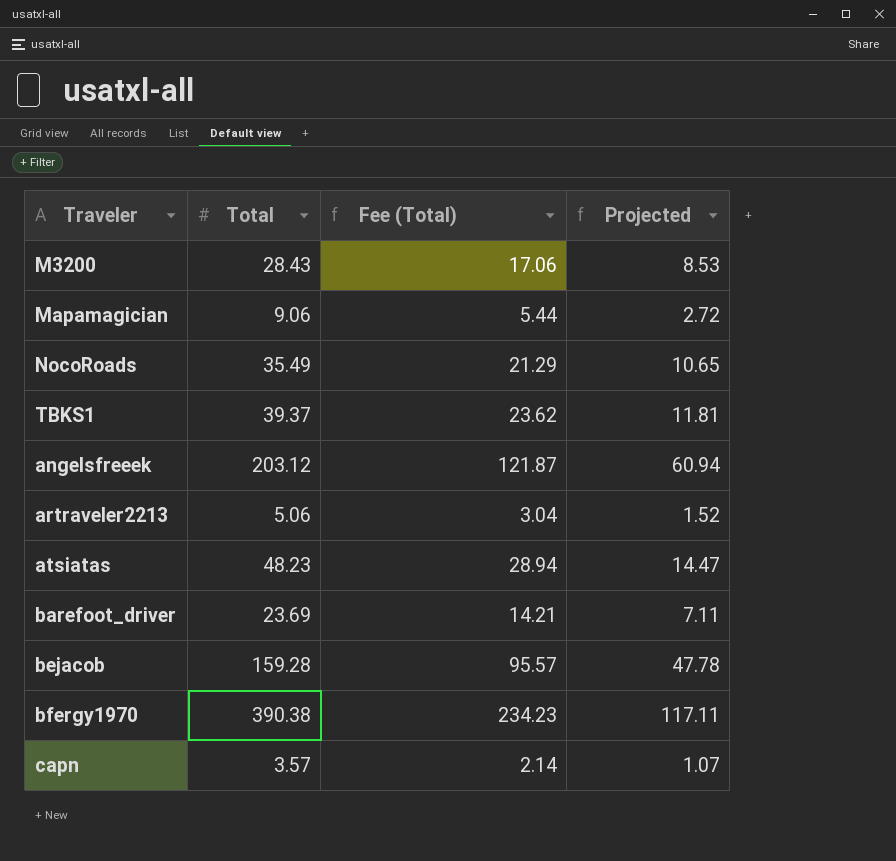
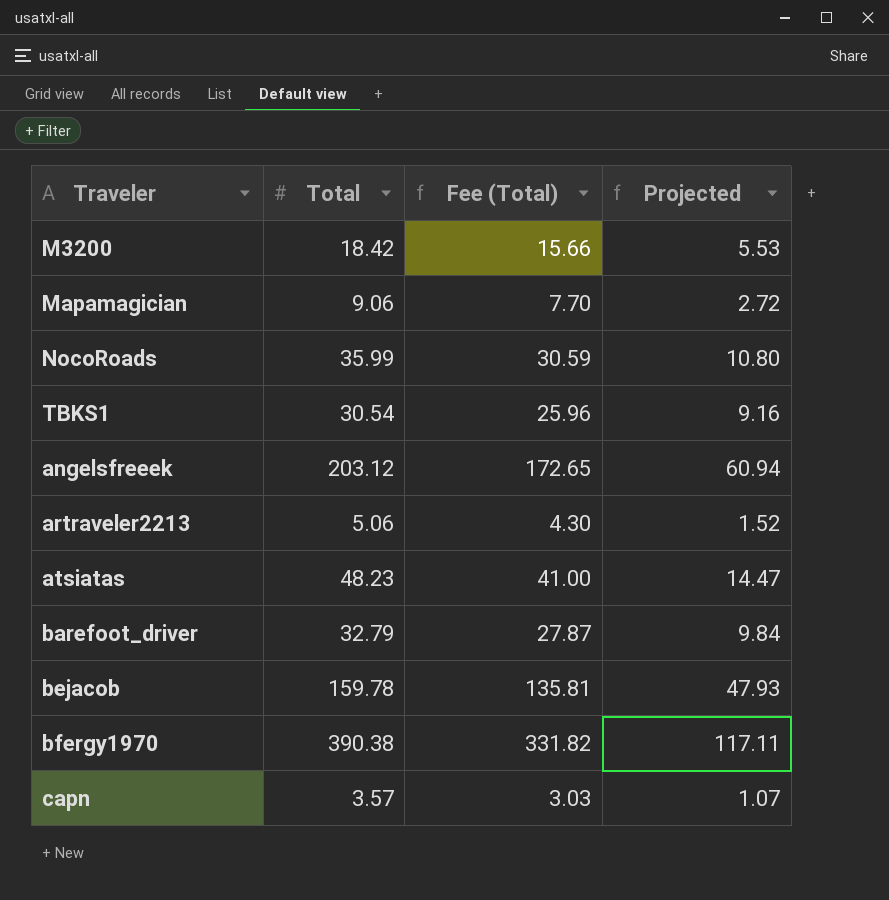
column Fee (Total) | formula: [Total] * 0.6 -> [Total] * 0.85
M3200 | Total: 28.43 -> 18.42
M3200 | Projected: 8.53 -> 5.53
NocoRoads | Total: 35.49 -> 35.99
NocoRoads | Projected: 10.65 -> 10.80
TBKS1 | Total: 39.37 -> 30.54
TBKS1 | Projected: 11.81 -> 9.16
barefoot_driver | Total: 23.69 -> 32.79
barefoot_driver | Projected: 7.11 -> 9.84
bejacob | Total: 159.28 -> 159.78
bejacob | Projected: 47.78 -> 47.93

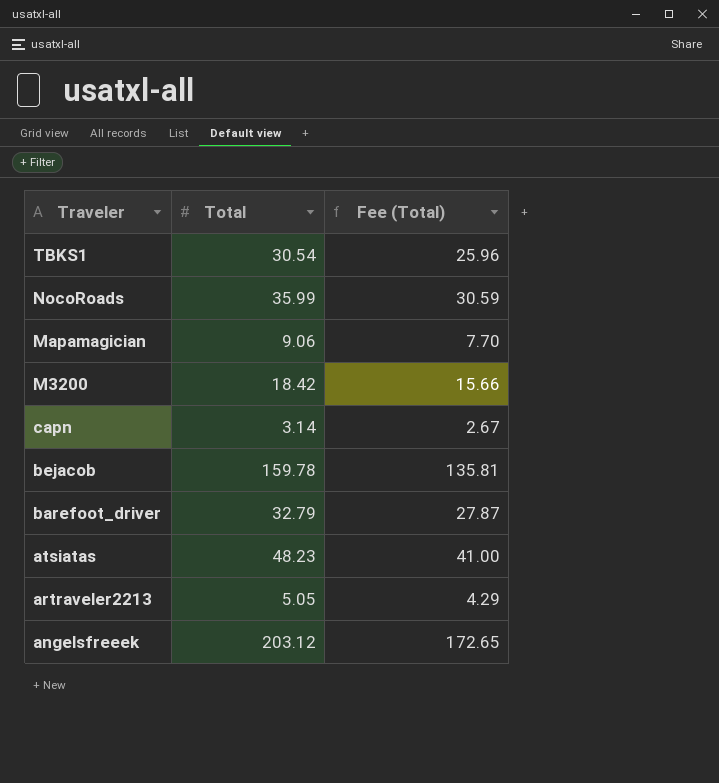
row order: none -> Traveler descending
column Projected | formula: [Total] * 0.3 -> none
row bfergy1970: 390.38 | 331.82 | 117.11 -> none
capn | Total: 3.57 -> 3.14
capn | Fee (Total): 3.03 -> 2.67
artraveler2213 | Total: 5.06 -> 5.05
artraveler2213 | Fee (Total): 4.30 -> 4.29

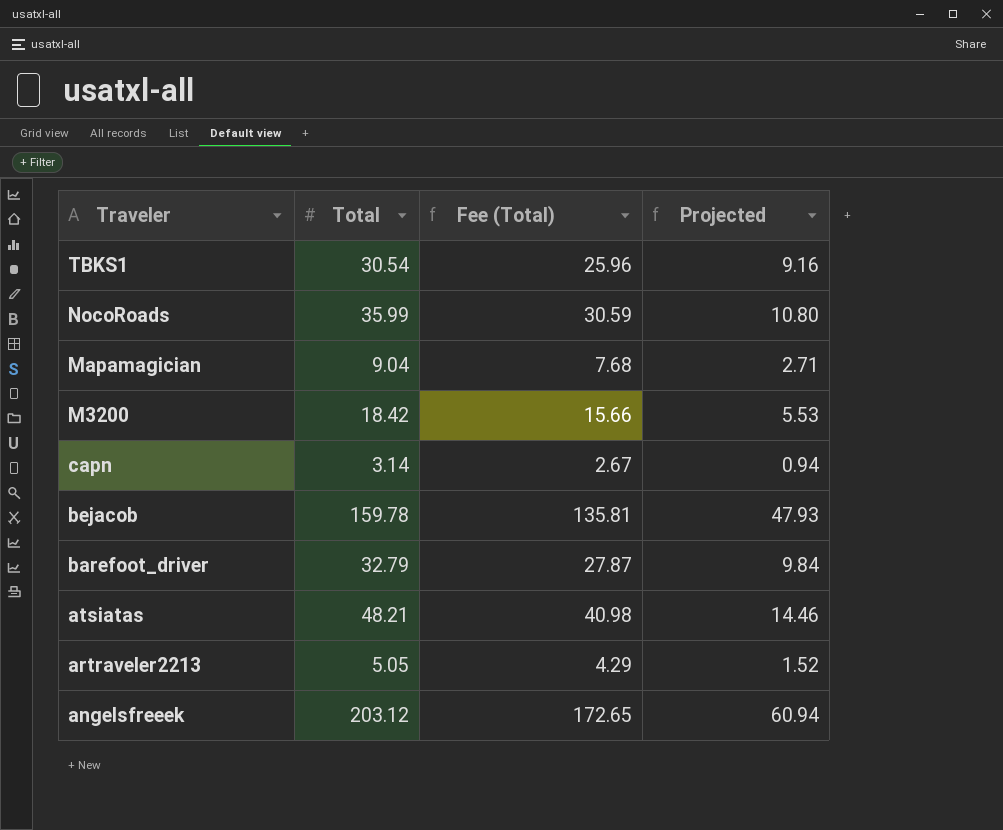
column Projected | formula: none -> [Total] * 0.3
Mapamagician | Total: 9.06 -> 9.04
Mapamagician | Fee (Total): 7.70 -> 7.68
atsiatas | Total: 48.23 -> 48.21
atsiatas | Fee (Total): 41.00 -> 40.98

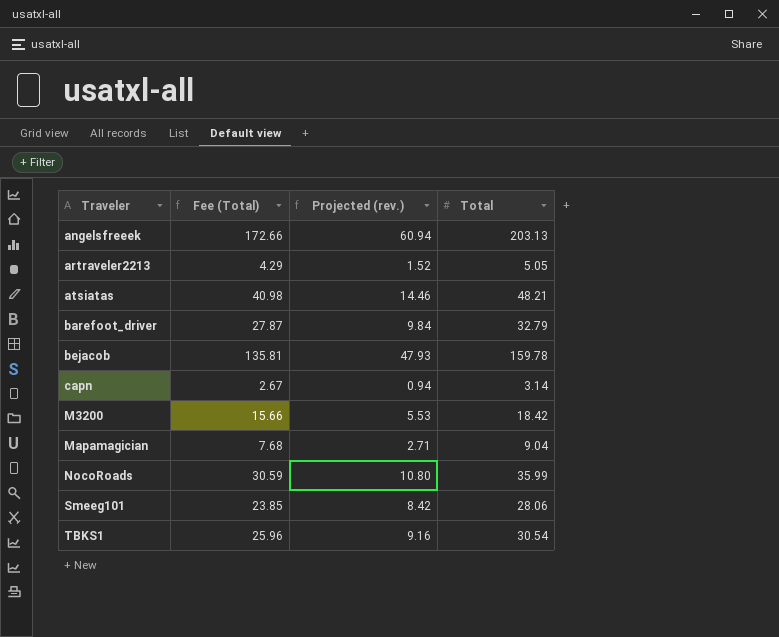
row order: Traveler descending -> Traveler ascending
column name: Projected -> Projected (rev.)
column Total | position: 2 -> 4
angelsfreeek | Fee (Total): 172.65 -> 172.66
angelsfreeek | Total: 203.12 -> 203.13
row Smeeg101: none -> 23.85 | 8.42 | 28.06

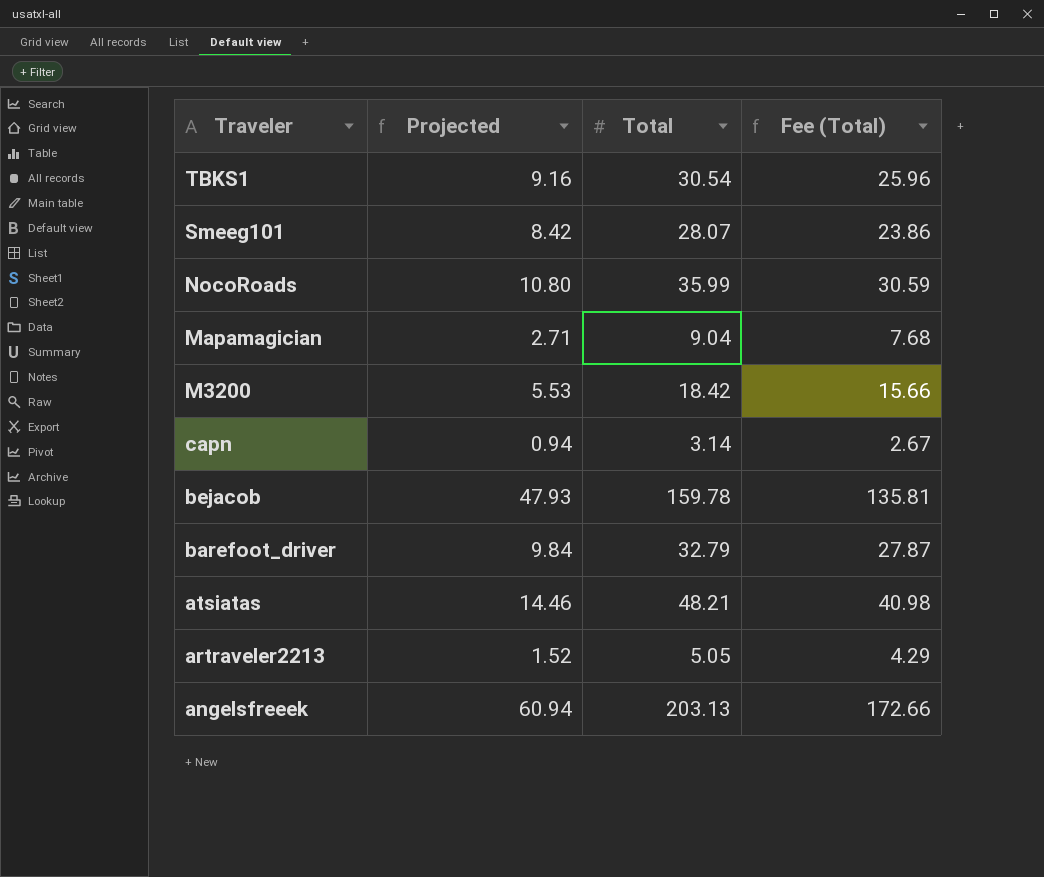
row order: Traveler ascending -> Traveler descending
column name: Projected (rev.) -> Projected
column Fee (Total) | position: 2 -> 4
Smeeg101 | Total: 28.06 -> 28.07
Smeeg101 | Fee (Total): 23.85 -> 23.86

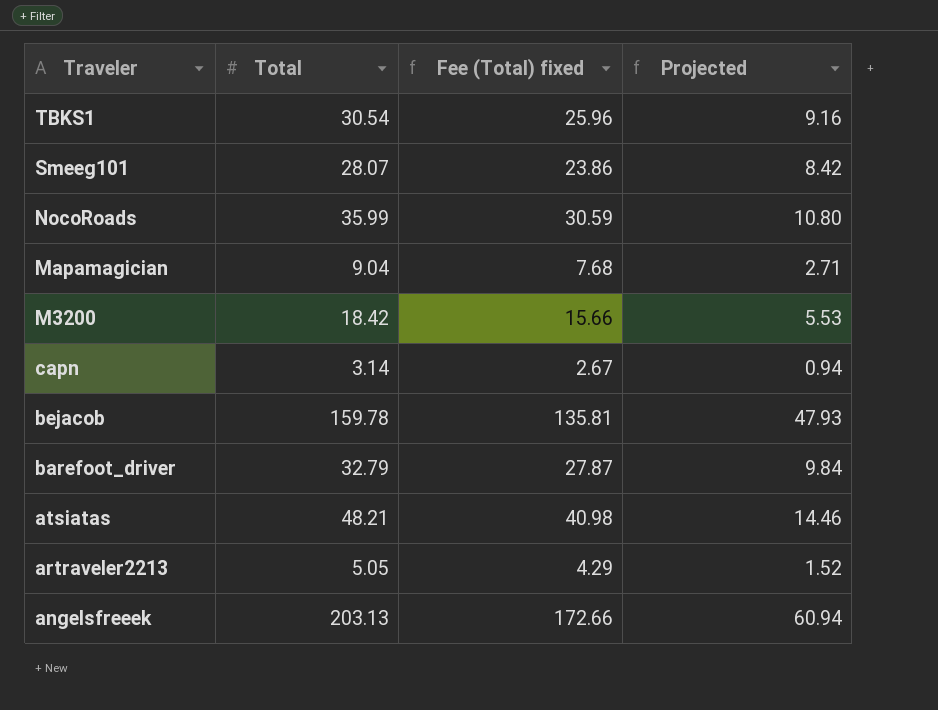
column name: Fee (Total) -> Fee (Total) fixed
column Projected | position: 2 -> 4

